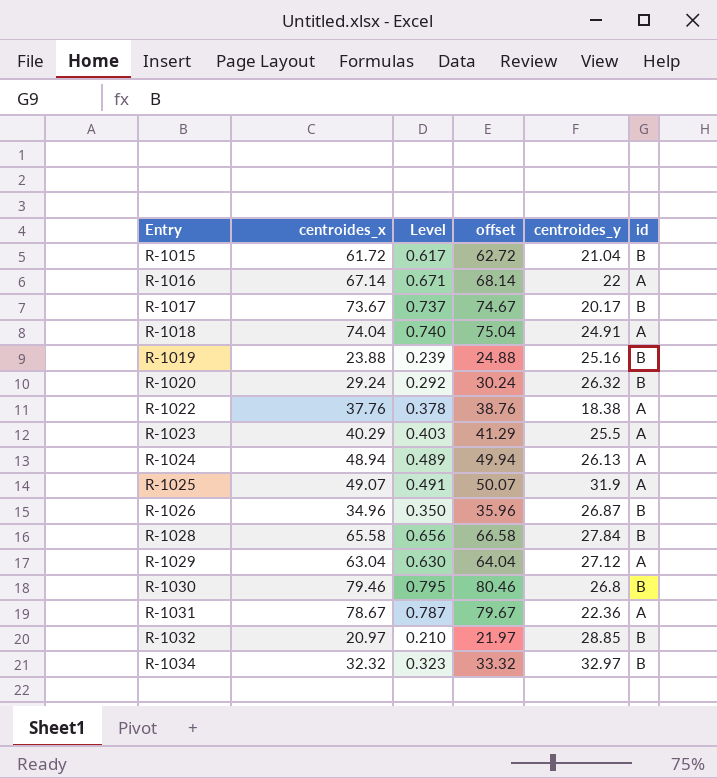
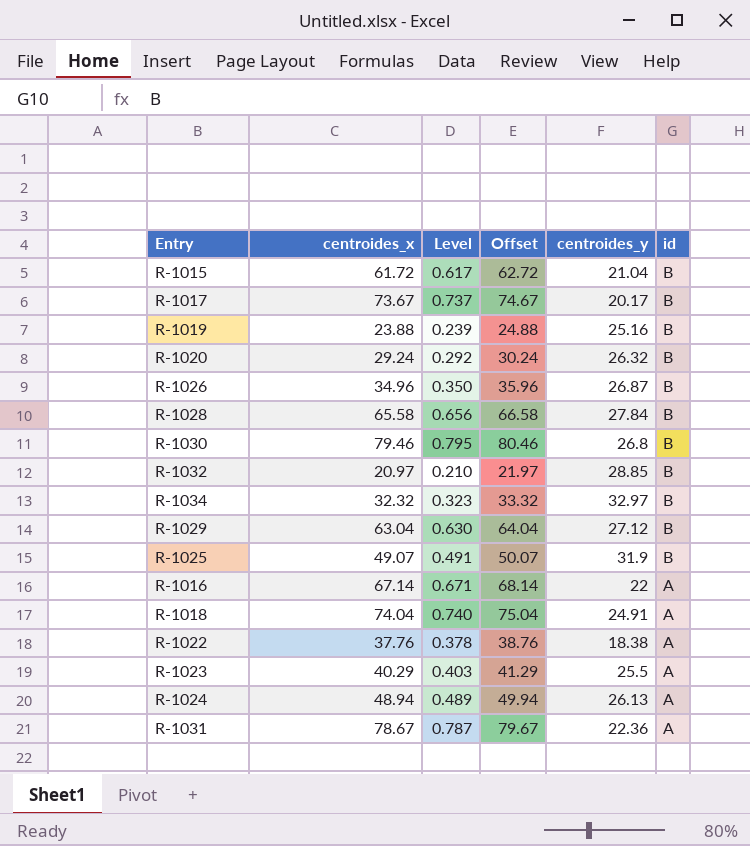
row order: Entry ascending -> id descending
column name: offset -> Offset
R-1029 | id: A -> B
R-1025 | id: A -> B

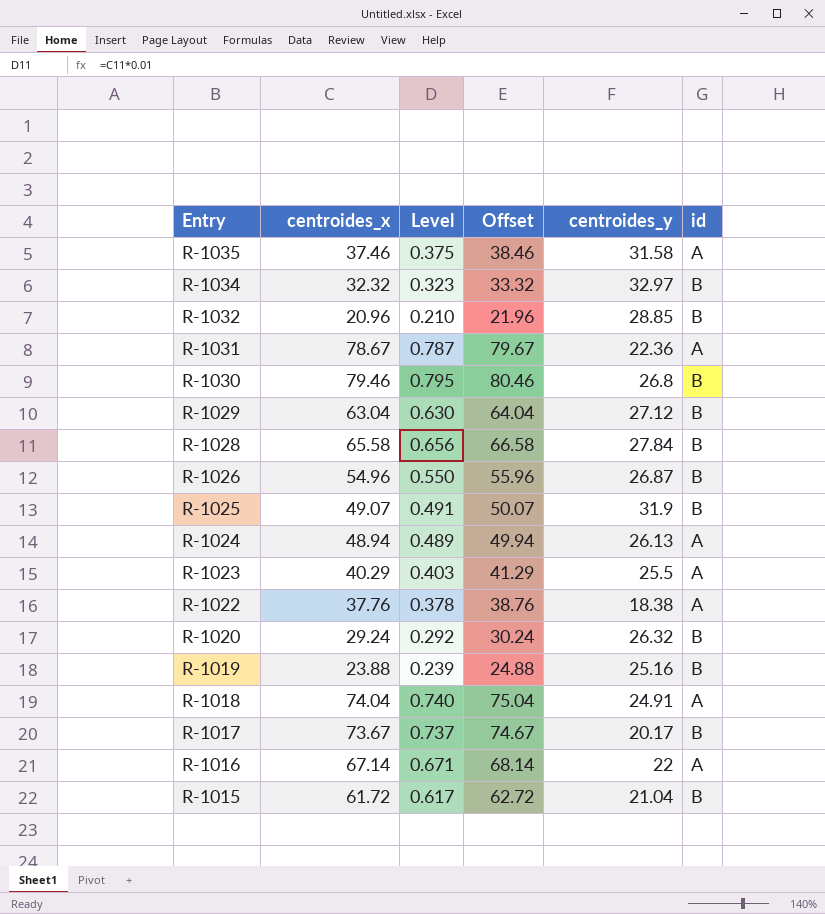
row order: id descending -> Entry descending
row R-1035: none -> 37.46 | 0.375 | 38.46 | 31.58 | A
R-1032 | centroides_x: 20.97 -> 20.96
R-1032 | Offset: 21.97 -> 21.96
R-1026 | centroides_x: 34.96 -> 54.96
R-1026 | Level: 0.350 -> 0.550
R-1026 | Offset: 35.96 -> 55.96

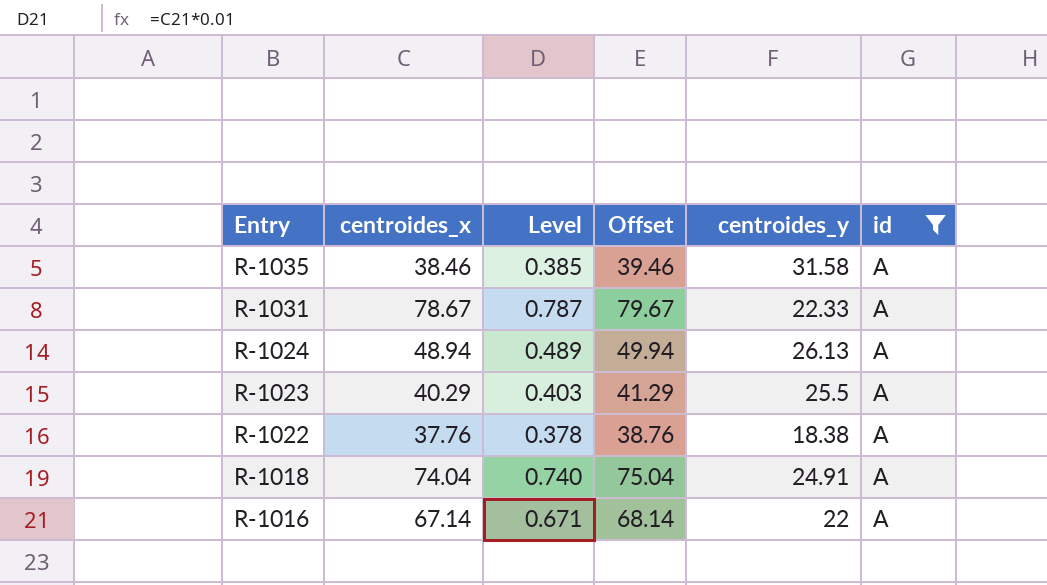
filter: none -> id = A
R-1035 | centroides_x: 37.46 -> 38.46
R-1035 | Level: 0.375 -> 0.385
R-1035 | Offset: 38.46 -> 39.46
R-1031 | centroides_y: 22.36 -> 22.33

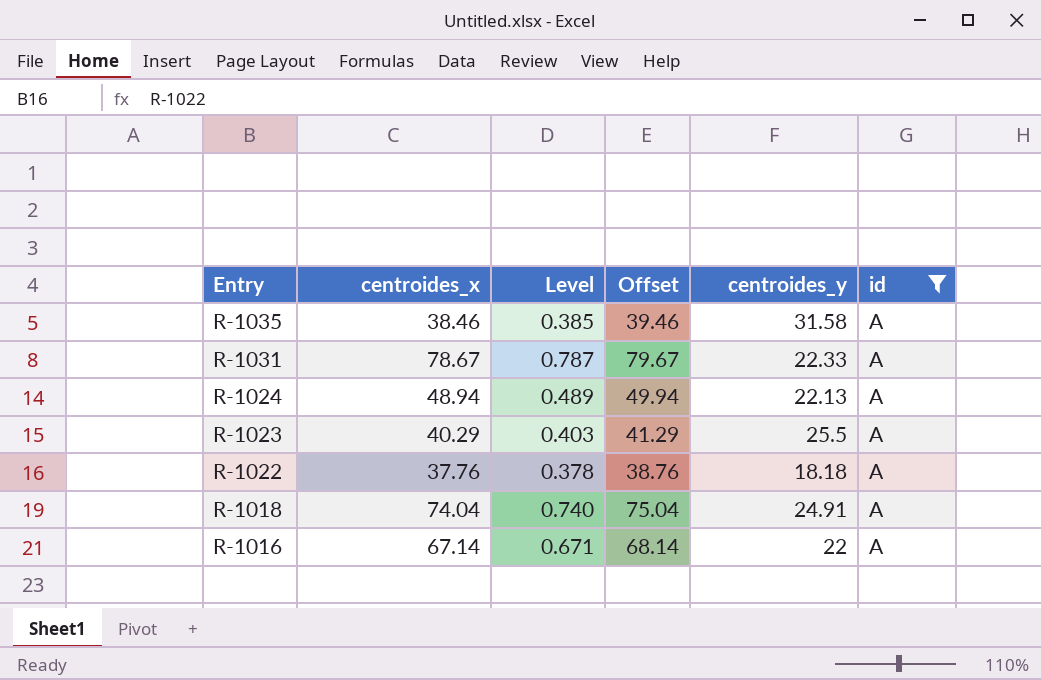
R-1024 | centroides_y: 26.13 -> 22.13
R-1022 | centroides_y: 18.38 -> 18.18

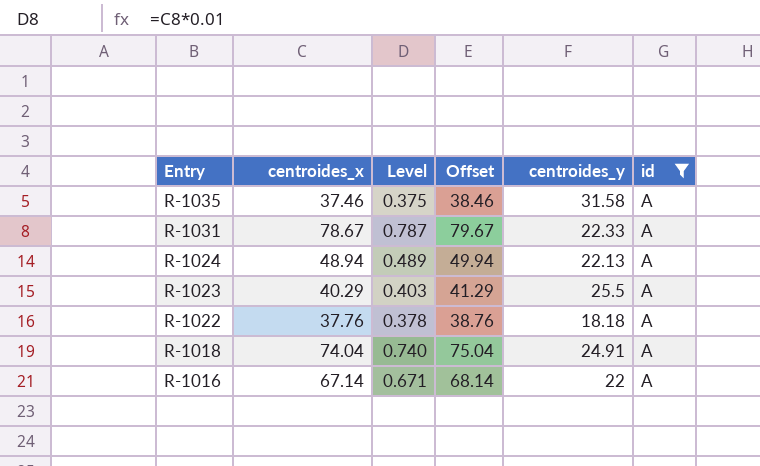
R-1035 | centroides_x: 38.46 -> 37.46
R-1035 | Level: 0.385 -> 0.375
R-1035 | Offset: 39.46 -> 38.46

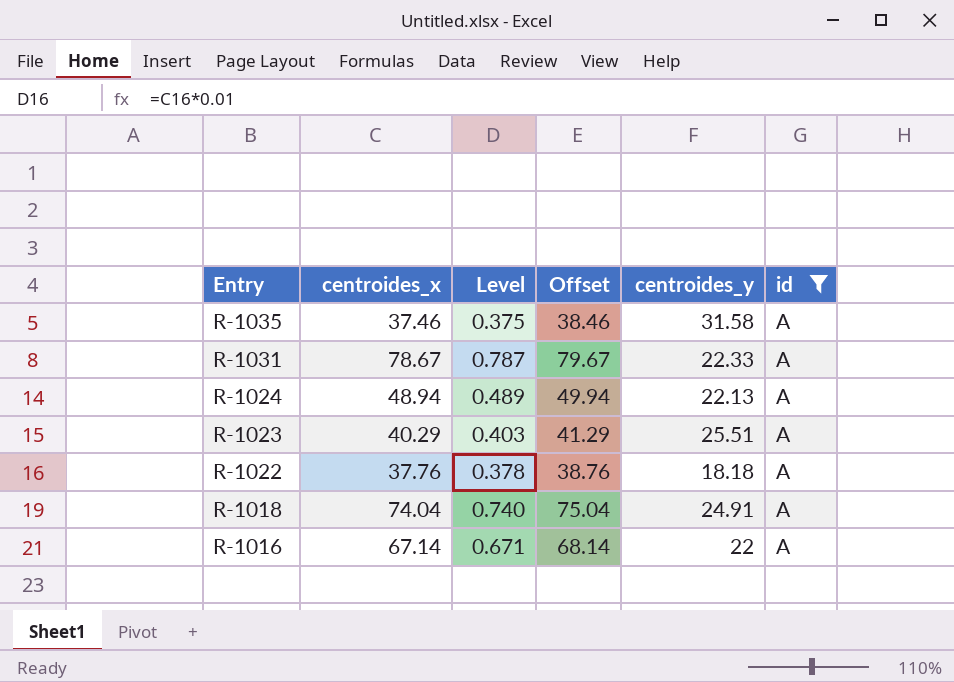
R-1023 | centroides_y: 25.5 -> 25.51

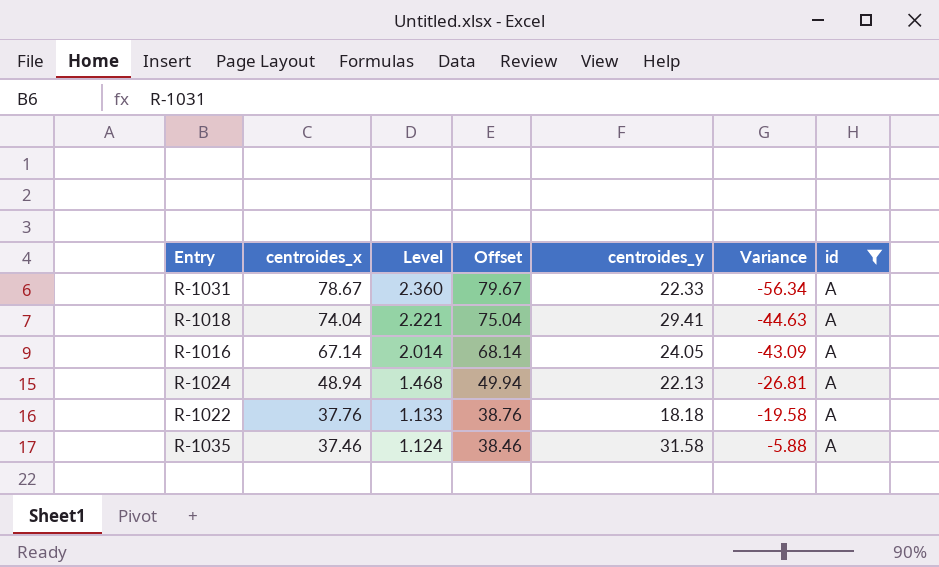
row order: Entry descending -> centroides_x descending
column Level | formula: [centroides_x] * 0.01 -> [centroides_x] * 0.03
column Variance | formula: none -> [centroides_y] - [centroides_x]
row R-1023: 40.29 | 0.403 | 41.29 | 25.51 | A -> none
R-1018 | centroides_y: 24.91 -> 29.41
R-1016 | centroides_y: 22 -> 24.05

